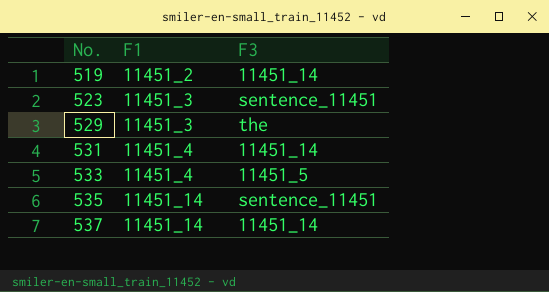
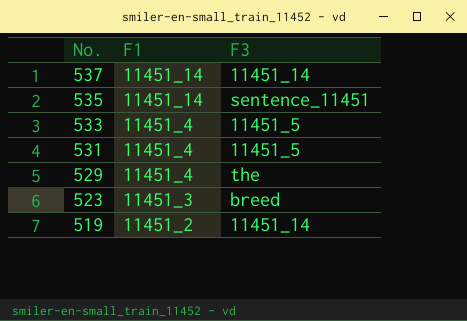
row order: No. ascending -> No. descending
531 | F3: 11451_14 -> 11451_5
529 | F1: 11451_3 -> 11451_4
523 | F3: sentence_11451 -> breed

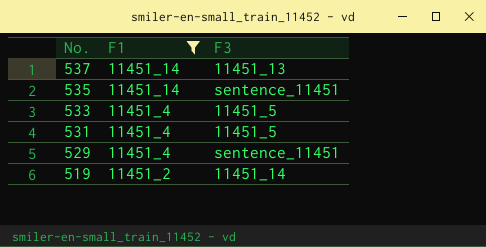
filter: none -> F1 != 11451_3
537 | F3: 11451_14 -> 11451_13
529 | F3: the -> sentence_11451

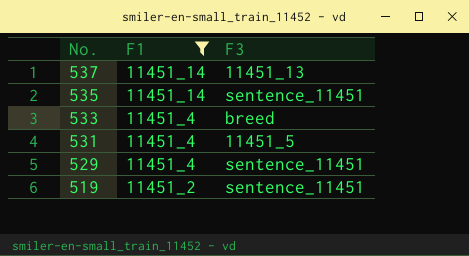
533 | F3: 11451_5 -> breed
519 | F3: 11451_14 -> sentence_11451

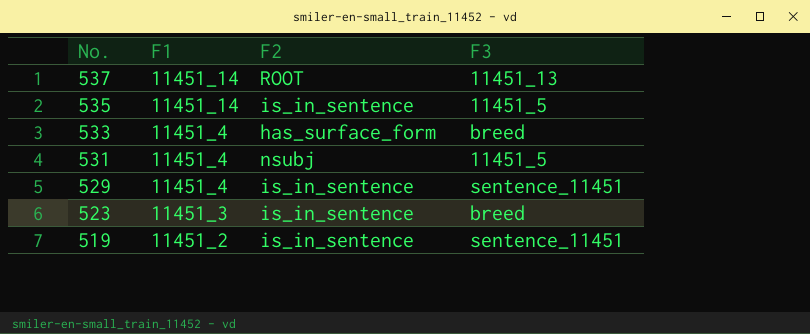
filter: F1 != 11451_3 -> none
column F2 | position: none -> 3
535 | F3: sentence_11451 -> 11451_5

